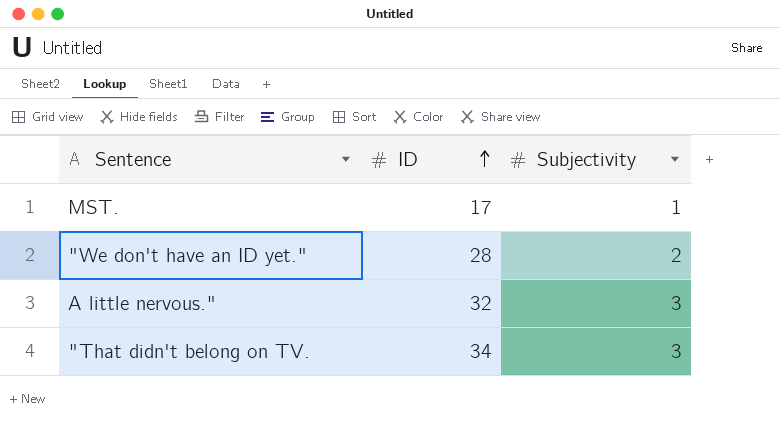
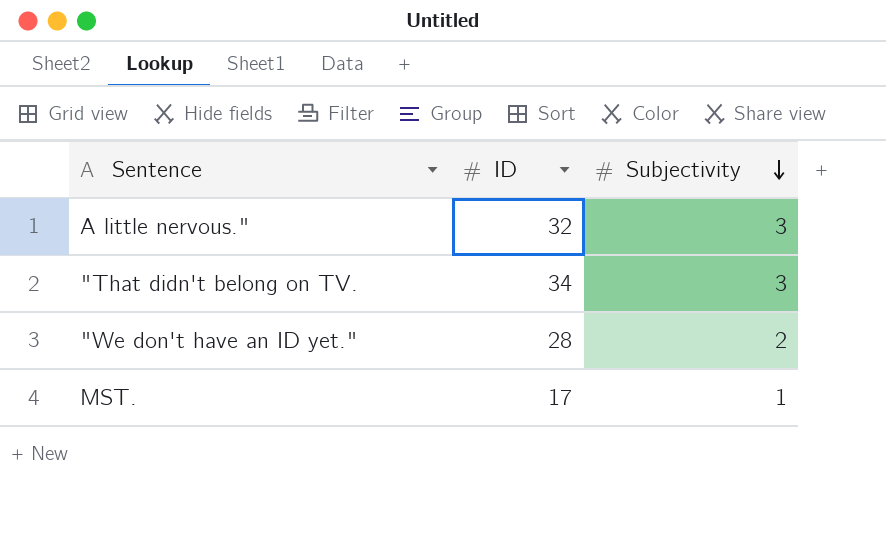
row order: ID ascending -> Subjectivity descending

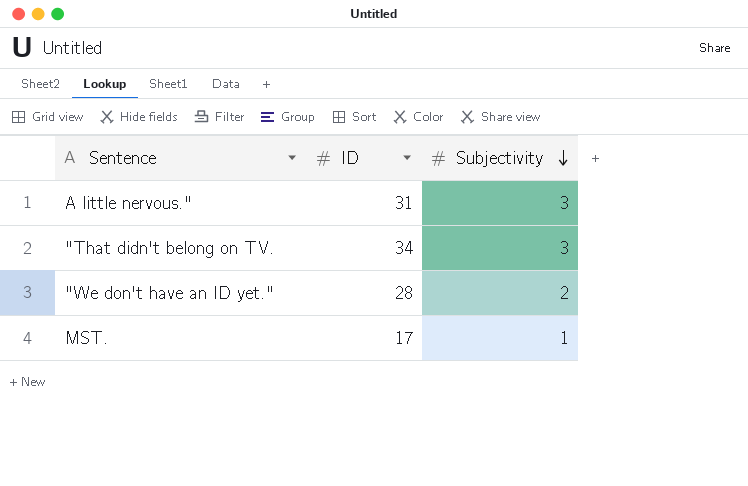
A little nervous." | ID: 32 -> 31

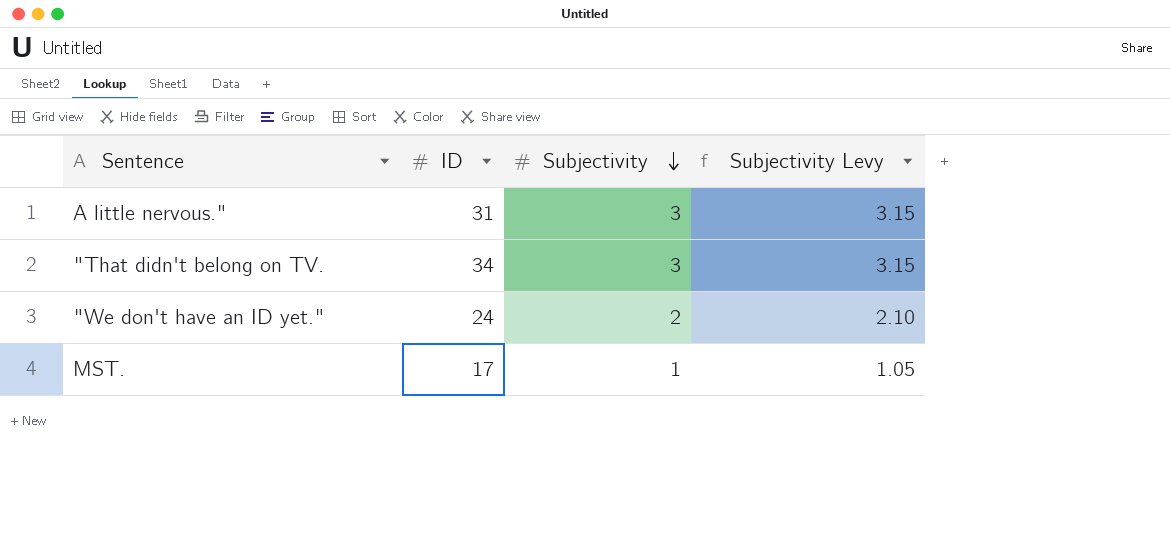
column Subjectivity Levy | formula: none -> [Subjectivity] * 1.05
"We don't have an ID yet." | ID: 28 -> 24

